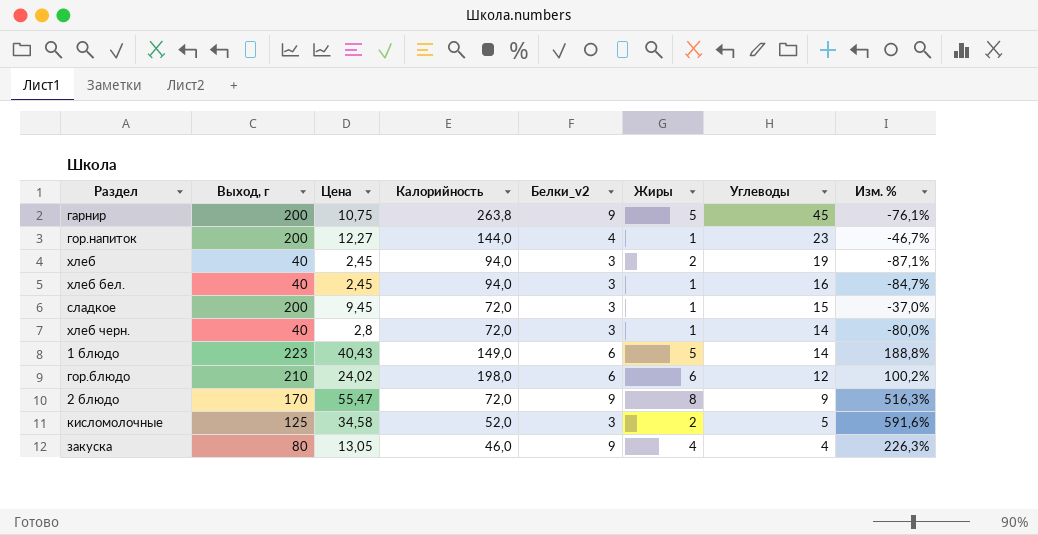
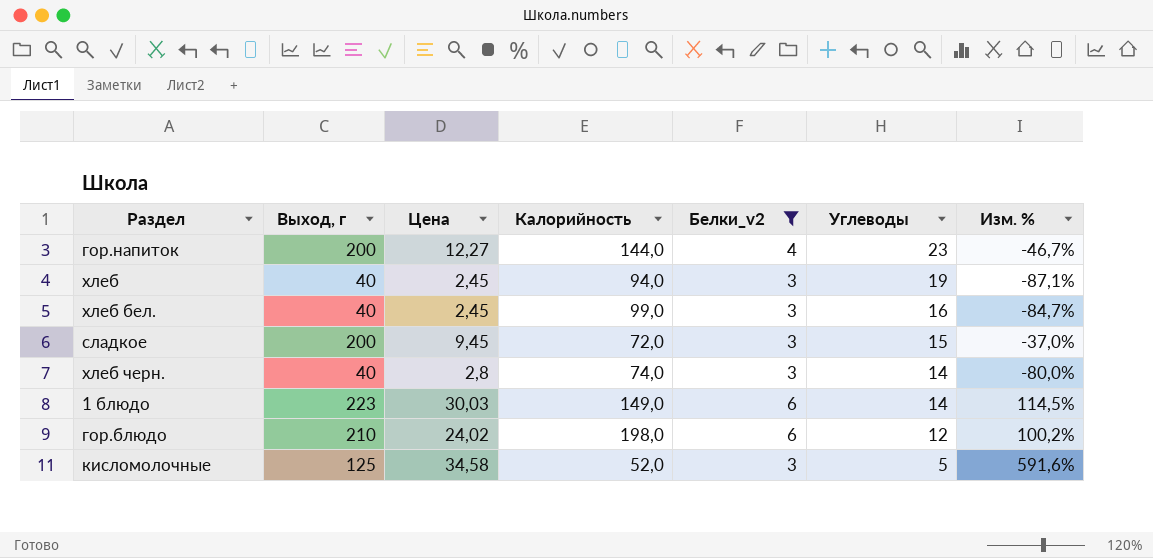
filter: none -> Белки_v2 != 9
column Жиры | position: 6 -> none
хлеб бел. | Калорийность: 94,0 -> 99,0
хлеб черн. | Калорийность: 72,0 -> 74,0
1 блюдо | Цена: 40,43 -> 30,03
1 блюдо | Изм. %: 188,8% -> 114,5%

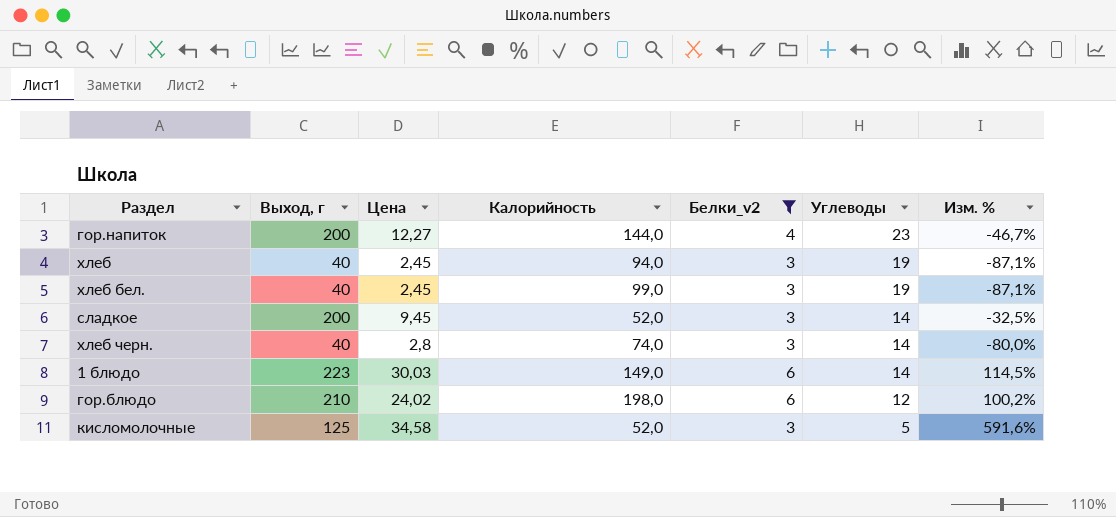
хлеб бел. | Углеводы: 16 -> 19
хлеб бел. | Изм. %: -84,7% -> -87,1%
сладкое | Калорийность: 72,0 -> 52,0
сладкое | Углеводы: 15 -> 14
сладкое | Изм. %: -37,0% -> -32,5%

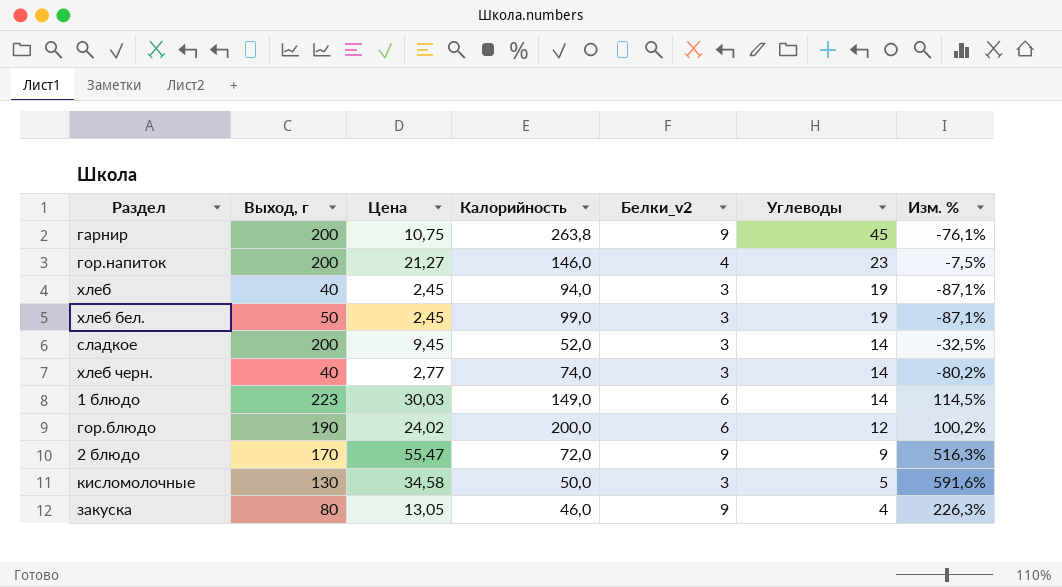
filter: Белки_v2 != 9 -> none
гор.напиток | Цена: 12,27 -> 21,27
гор.напиток | Калорийность: 144,0 -> 146,0
гор.напиток | Изм. %: -46,7% -> -7,5%
хлеб бел. | Выход, г: 40 -> 50
хлеб черн. | Цена: 2,8 -> 2,77
хлеб черн. | Изм. %: -80,0% -> -80,2%
гор.блюдо | Выход, г: 210 -> 190
гор.блюдо | Калорийность: 198,0 -> 200,0
кисломолочные | Выход, г: 125 -> 130
кисломолочные | Калорийность: 52,0 -> 50,0

